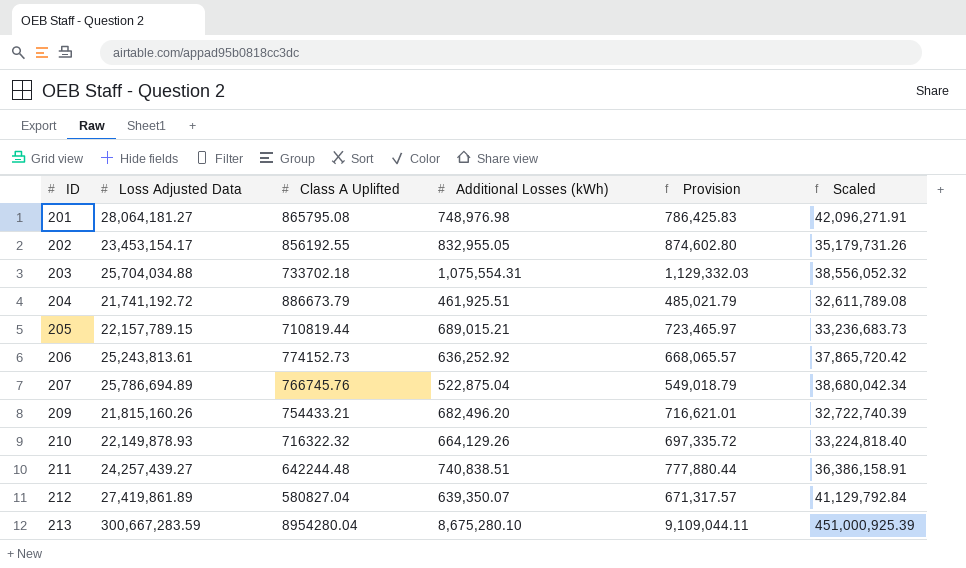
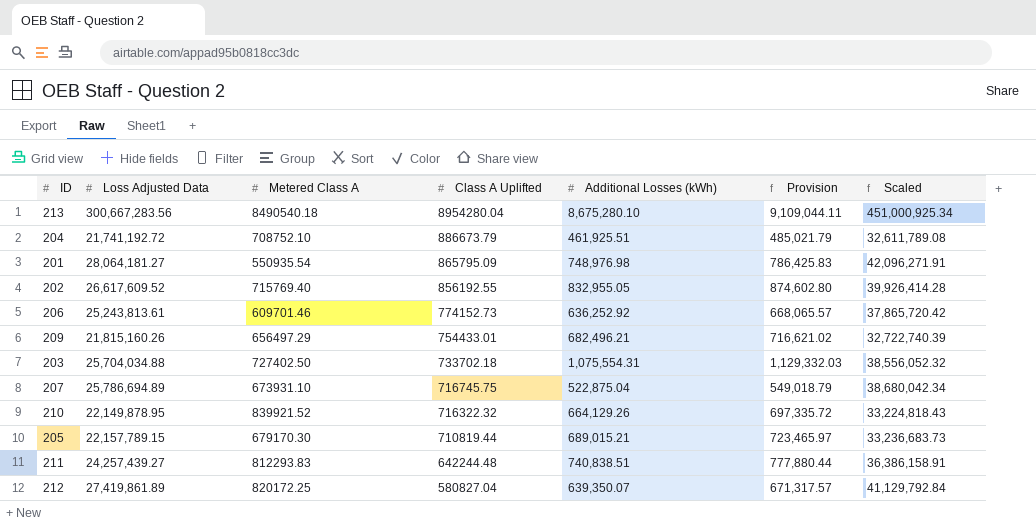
row order: ID ascending -> Class A Uplifted descending
column Metered Class A | position: none -> 3
213 | Loss Adjusted Data: 300,667,283.59 -> 300,667,283.56
213 | Scaled: 451,000,925.39 -> 451,000,925.34
201 | Class A Uplifted: 865795.08 -> 865795.09
202 | Loss Adjusted Data: 23,453,154.17 -> 26,617,609.52
202 | Scaled: 35,179,731.26 -> 39,926,414.28
209 | Class A Uplifted: 754433.21 -> 754433.01
209 | Additional Losses (kWh): 682,496.20 -> 682,496.21
209 | Provision: 716,621.01 -> 716,621.02
207 | Class A Uplifted: 766745.76 -> 716745.75
210 | Loss Adjusted Data: 22,149,878.93 -> 22,149,878.95
210 | Scaled: 33,224,818.40 -> 33,224,818.43

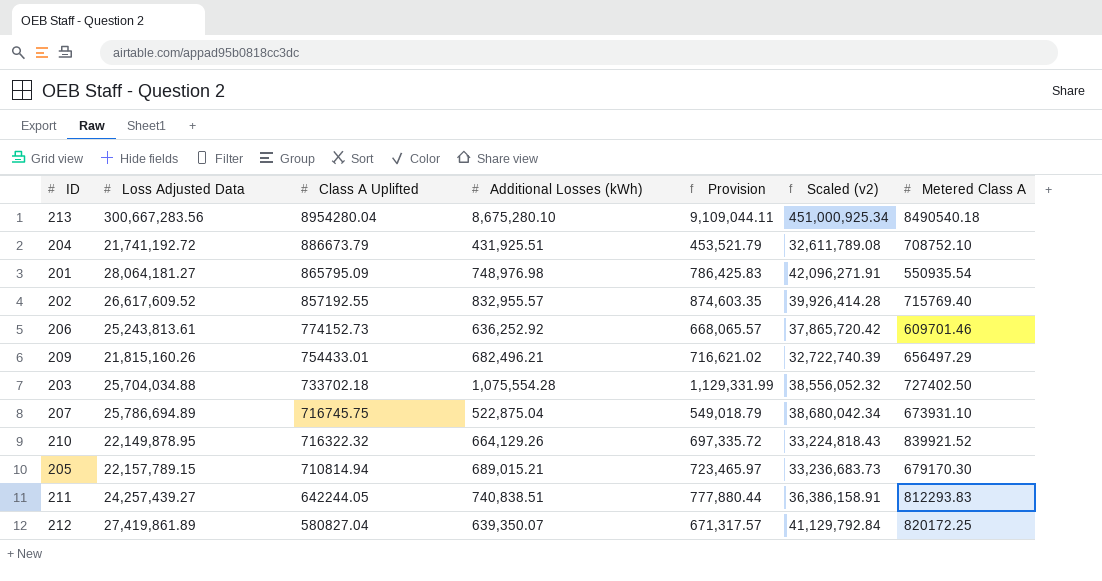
column name: Scaled -> Scaled (v2)
column Metered Class A | position: 3 -> 7
204 | Additional Losses (kWh): 461,925.51 -> 431,925.51
204 | Provision: 485,021.79 -> 453,521.79
202 | Class A Uplifted: 856192.55 -> 857192.55
202 | Additional Losses (kWh): 832,955.05 -> 832,955.57
202 | Provision: 874,602.80 -> 874,603.35
203 | Additional Losses (kWh): 1,075,554.31 -> 1,075,554.28
203 | Provision: 1,129,332.03 -> 1,129,331.99
205 | Class A Uplifted: 710819.44 -> 710814.94
211 | Class A Uplifted: 642244.48 -> 642244.05

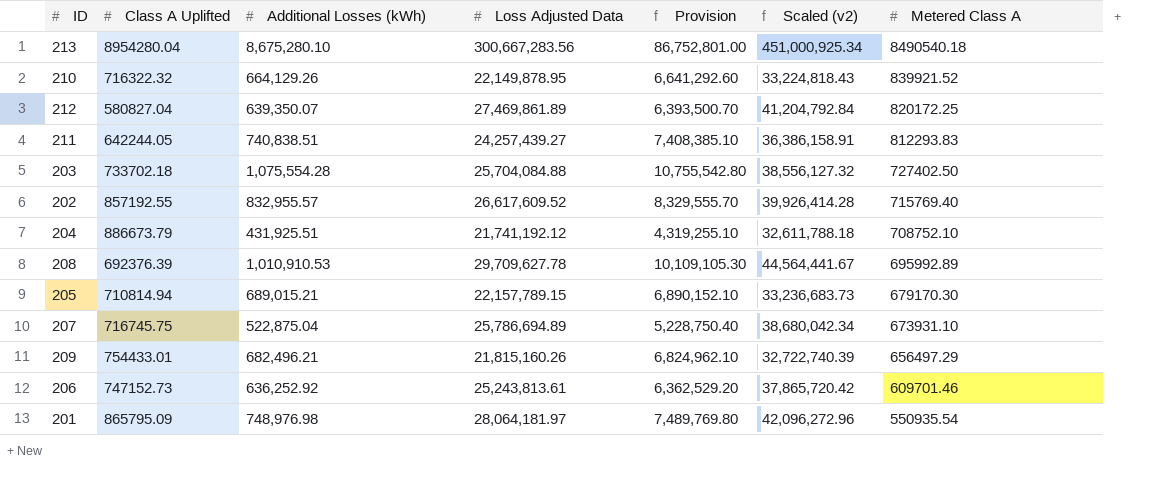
row order: Class A Uplifted descending -> Metered Class A descending
column Loss Adjusted Data | position: 2 -> 4
column Provision | formula: [Additional Losses (kWh)] * 1.05 -> [Additional Losses (kWh)] * 10
212 | Loss Adjusted Data: 27,419,861.89 -> 27,469,861.89
212 | Scaled (v2): 41,129,792.84 -> 41,204,792.84
203 | Loss Adjusted Data: 25,704,034.88 -> 25,704,084.88
203 | Scaled (v2): 38,556,052.32 -> 38,556,127.32
204 | Loss Adjusted Data: 21,741,192.72 -> 21,741,192.12
204 | Scaled (v2): 32,611,789.08 -> 32,611,788.18
row 208: none -> 692376.39 | 1,010,910.53 | 29,709,627.78 | 10,109,105.30 | 44,564,441.67 | 695992.89
206 | Class A Uplifted: 774152.73 -> 747152.73
201 | Loss Adjusted Data: 28,064,181.27 -> 28,064,181.97
201 | Scaled (v2): 42,096,271.91 -> 42,096,272.96

